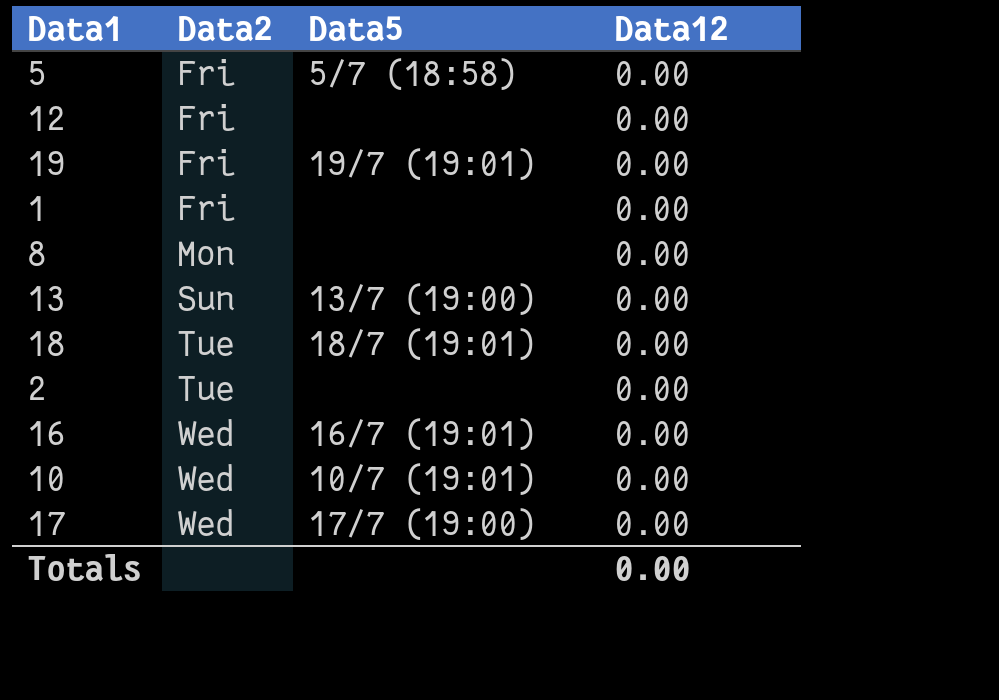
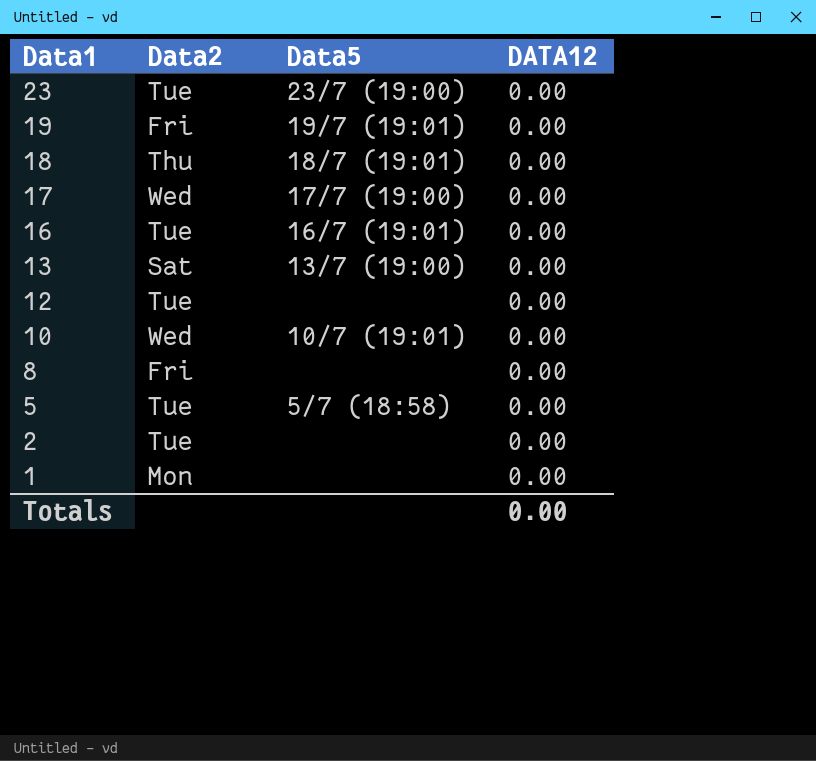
row order: Data2 ascending -> Data1 descending
column name: Data12 -> DATA12
row 23: none -> Tue | 23/7 (19:00) | 0.00
18 | Data2: Tue -> Thu
16 | Data2: Wed -> Tue
13 | Data2: Sun -> Sat
12 | Data2: Fri -> Tue
8 | Data2: Mon -> Fri
5 | Data2: Fri -> Tue
1 | Data2: Fri -> Mon

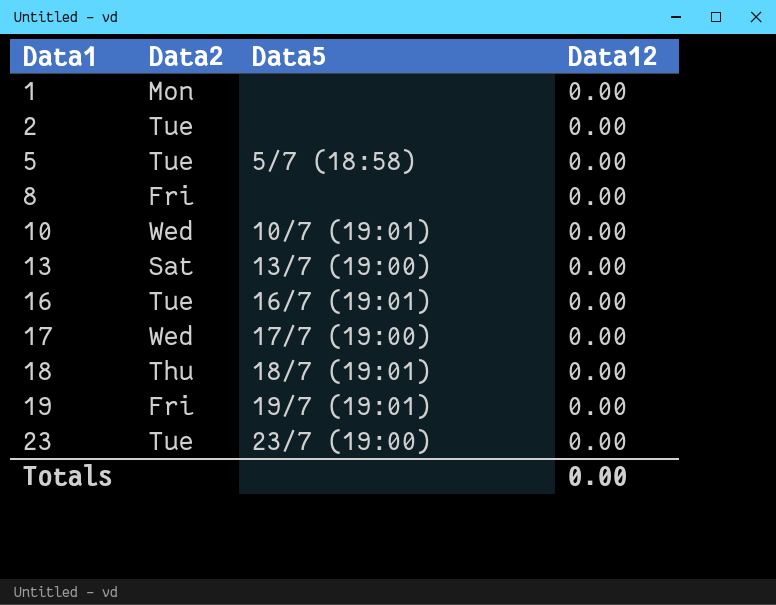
row order: Data1 descending -> Data1 ascending
column name: DATA12 -> Data12
row 12: Tue | none | 0.00 -> none

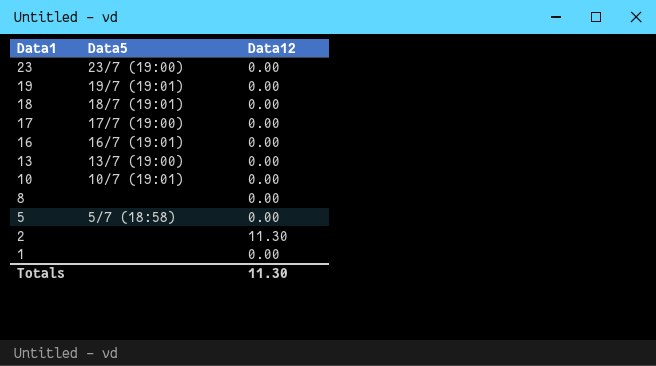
row order: Data1 ascending -> Data1 descending
column Data2 | position: 2 -> none
2 | Data12: 0.00 -> 11.30
Totals | Data12: 0.00 -> 11.30

